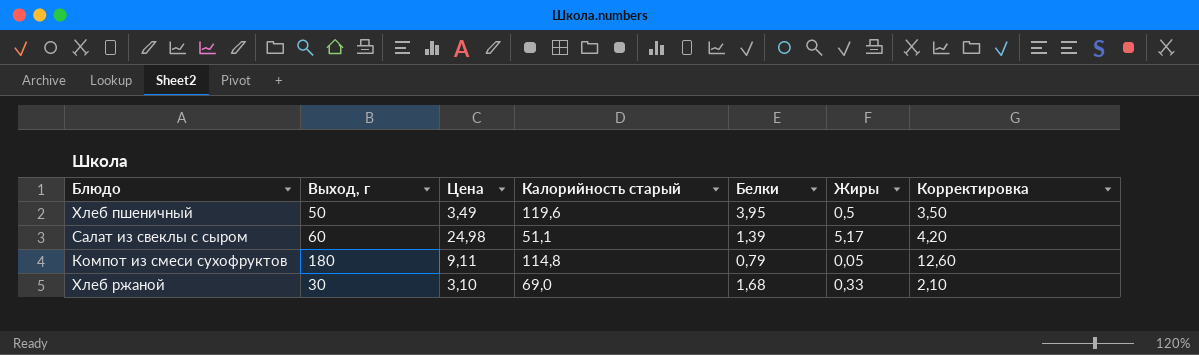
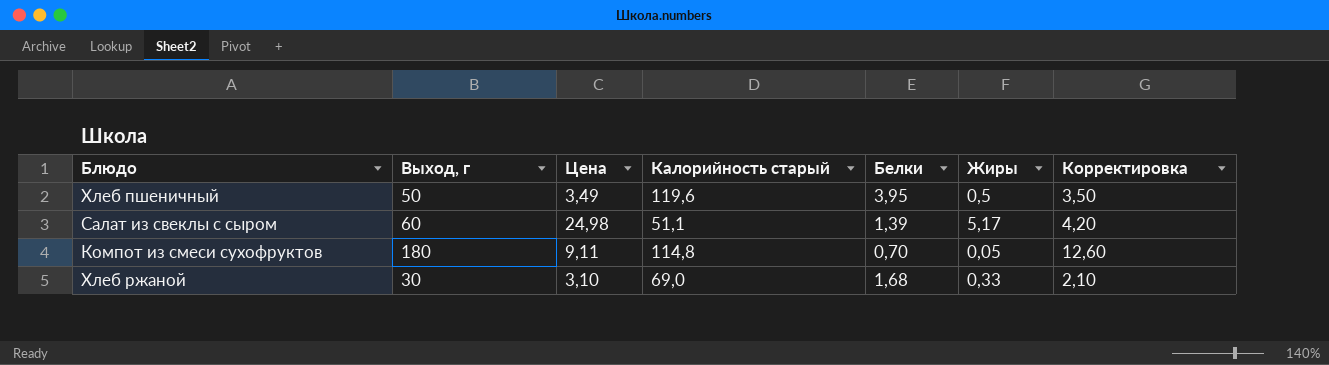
Компот из смеси сухофруктов | Белки: 0,79 -> 0,70

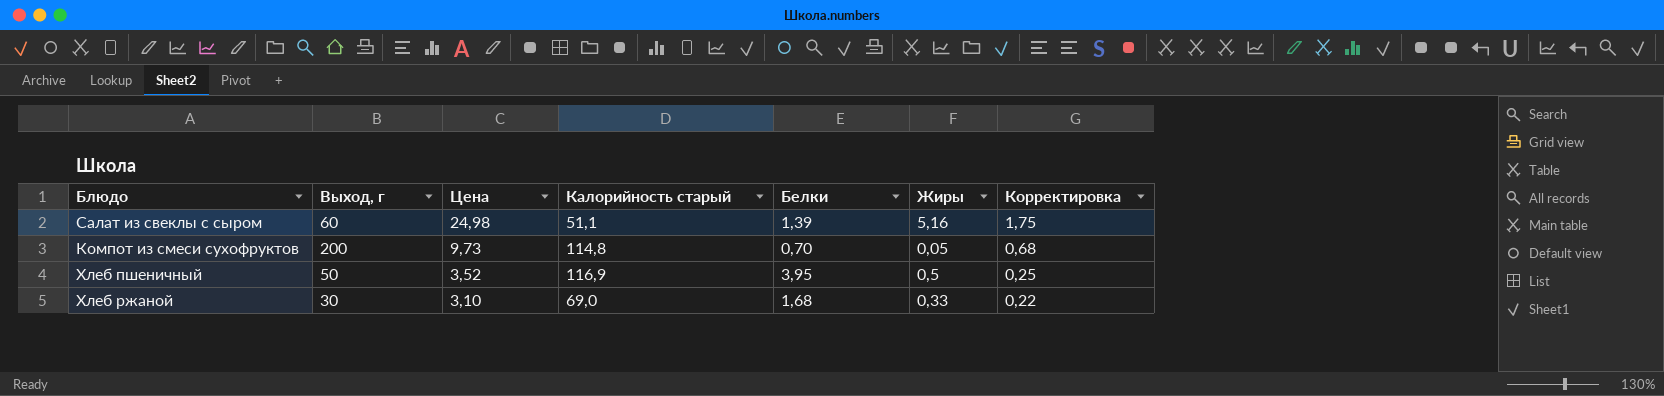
row order: none -> Цена descending
column Корректировка | formula: [Выход, г] * 0,07 -> [Цена] * 0,07
Салат из свеклы с сыром | Жиры: 5,17 -> 5,16
Компот из смеси сухофруктов | Выход, г: 180 -> 200
Компот из смеси сухофруктов | Цена: 9,11 -> 9,73
Хлеб пшеничный | Цена: 3,49 -> 3,52
Хлеб пшеничный | Калорийность старый: 119,6 -> 116,9

